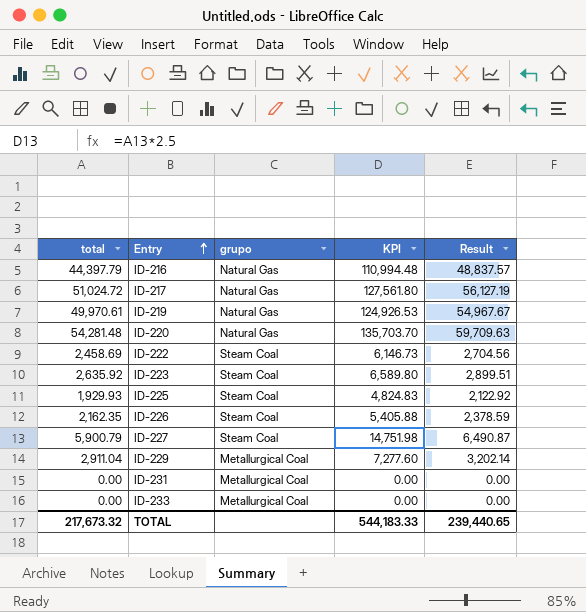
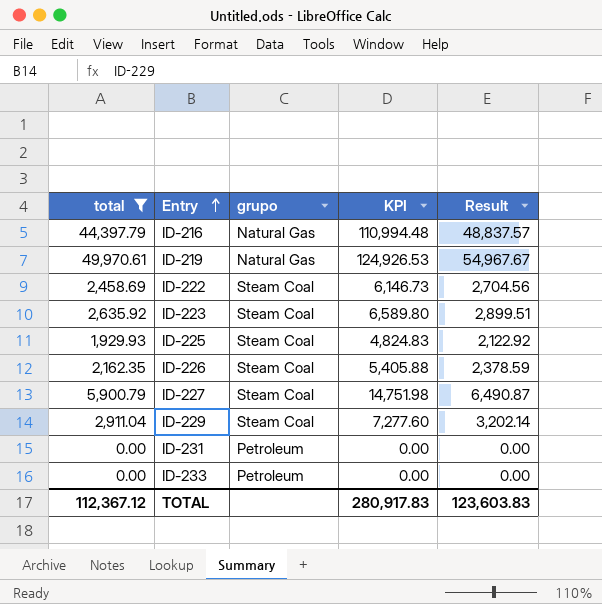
filter: none -> total <= 49,970.61
ID-229 | grupo: Metallurgical Coal -> Steam Coal
ID-231 | grupo: Metallurgical Coal -> Petroleum
ID-233 | grupo: Metallurgical Coal -> Petroleum
TOTAL | total: 217,673.32 -> 112,367.12
TOTAL | KPI: 544,183.33 -> 280,917.83
TOTAL | Result: 239,440.65 -> 123,603.83

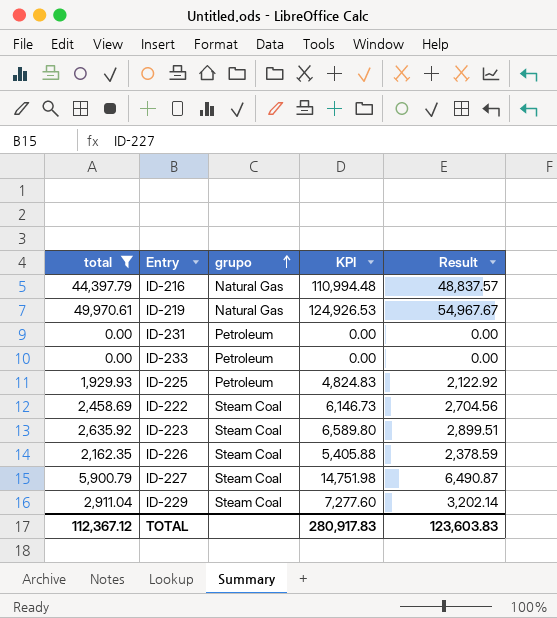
row order: Entry ascending -> grupo ascending
ID-225 | grupo: Steam Coal -> Petroleum

